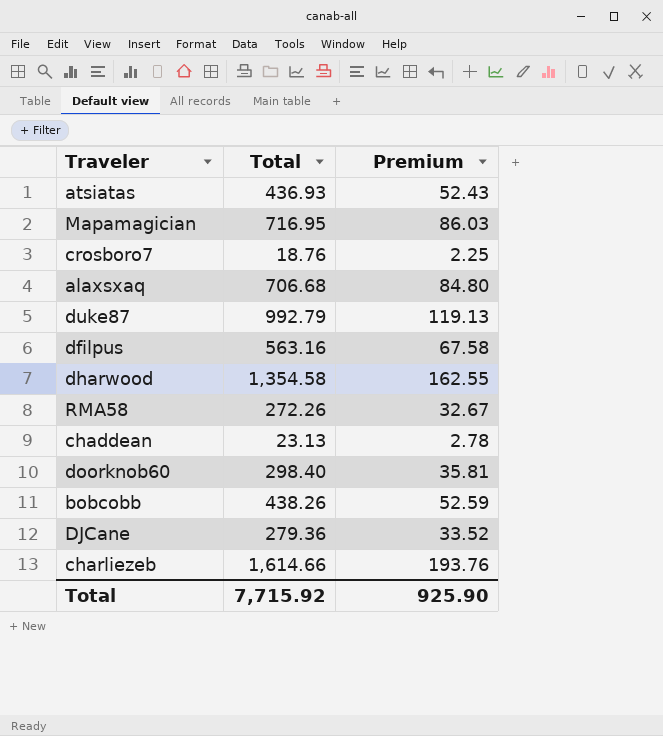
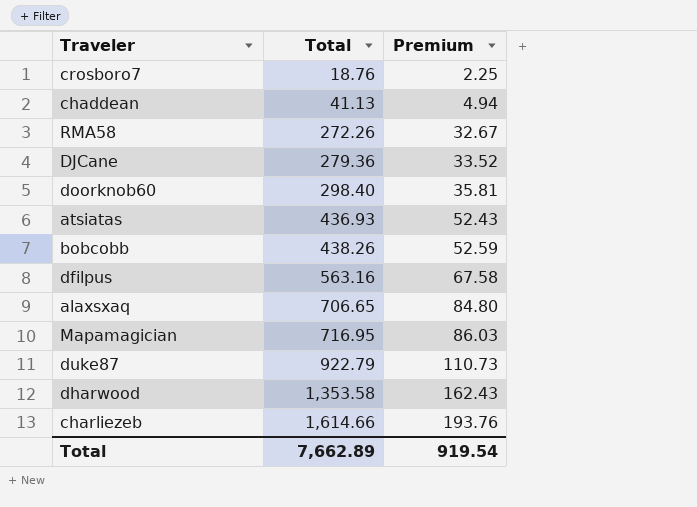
row order: none -> Total ascending
chaddean | Total: 23.13 -> 41.13
chaddean | Premium: 2.78 -> 4.94
alaxsxaq | Total: 706.68 -> 706.65
duke87 | Total: 992.79 -> 922.79
duke87 | Premium: 119.13 -> 110.73
dharwood | Total: 1,354.58 -> 1,353.58
dharwood | Premium: 162.55 -> 162.43
Total | Total: 7,715.92 -> 7,662.89
Total | Premium: 925.90 -> 919.54

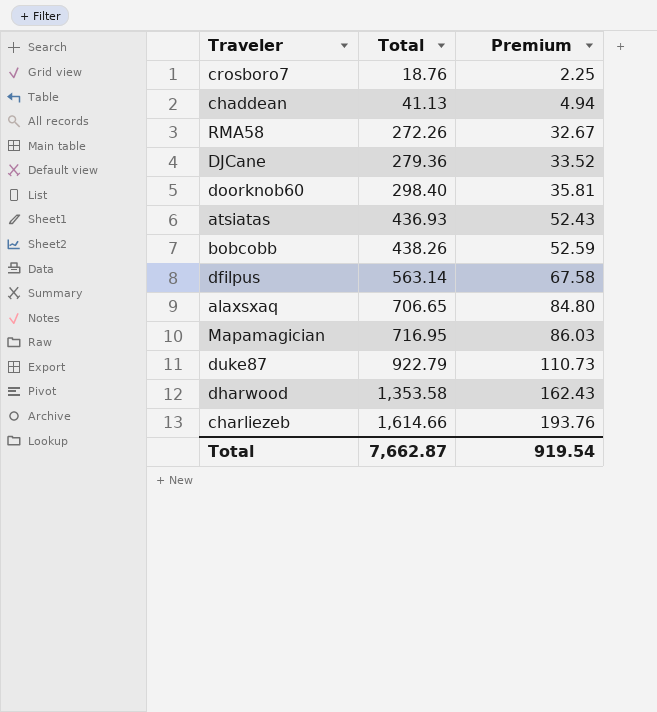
dfilpus | Total: 563.16 -> 563.14
Total | Total: 7,662.89 -> 7,662.87

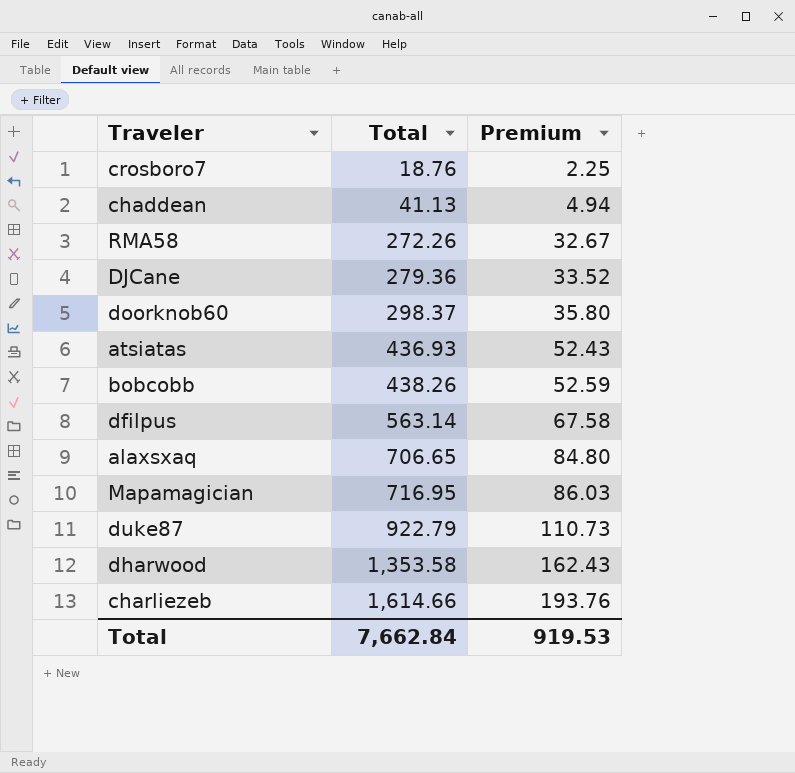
doorknob60 | Total: 298.40 -> 298.37
doorknob60 | Premium: 35.81 -> 35.80
Total | Total: 7,662.87 -> 7,662.84
Total | Premium: 919.54 -> 919.53

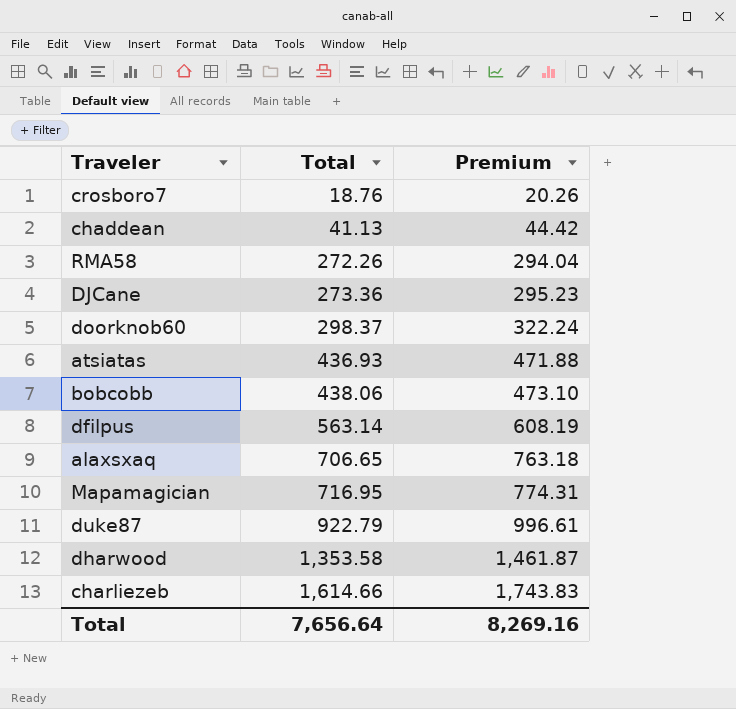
column Premium | formula: [Total] * 0.12 -> [Total] * 1.08
DJCane | Total: 279.36 -> 273.36
bobcobb | Total: 438.26 -> 438.06
Total | Total: 7,662.84 -> 7,656.64
Total | Premium: 919.53 -> 8,269.16

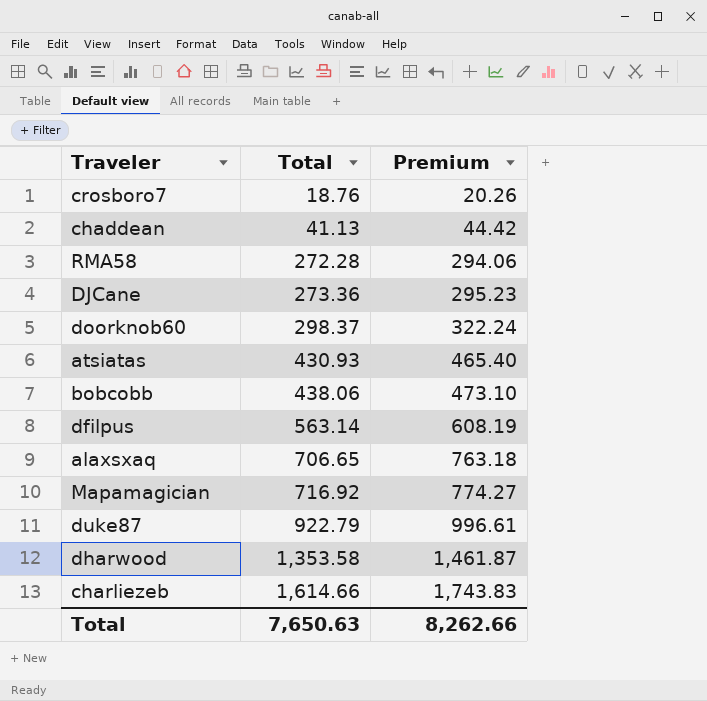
RMA58 | Total: 272.26 -> 272.28
RMA58 | Premium: 294.04 -> 294.06
atsiatas | Total: 436.93 -> 430.93
atsiatas | Premium: 471.88 -> 465.40
Mapamagician | Total: 716.95 -> 716.92
Mapamagician | Premium: 774.31 -> 774.27
Total | Total: 7,656.64 -> 7,650.63
Total | Premium: 8,269.16 -> 8,262.66

